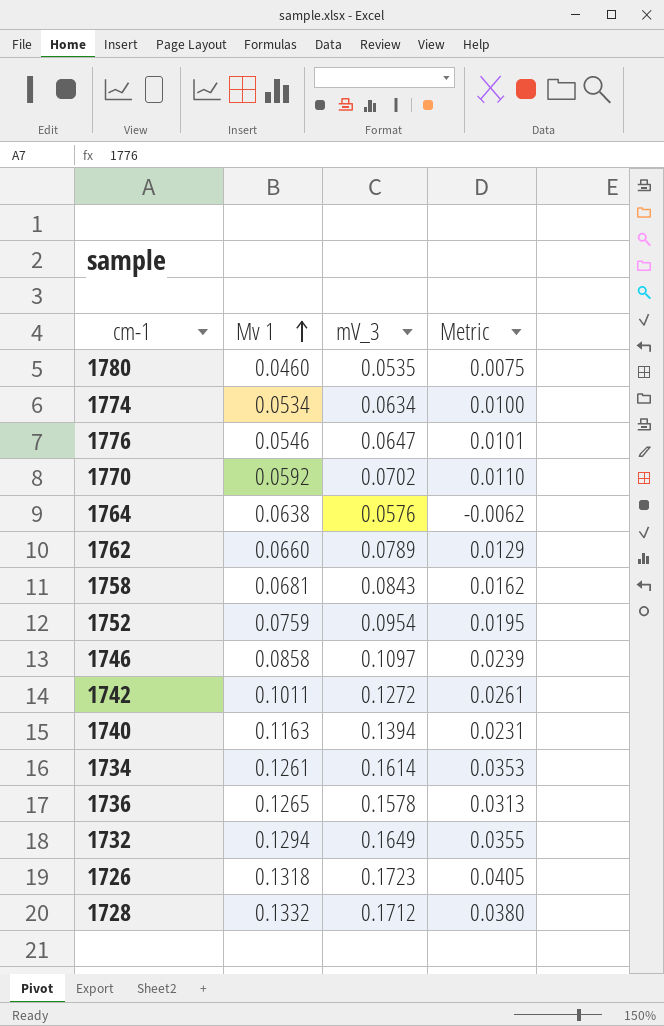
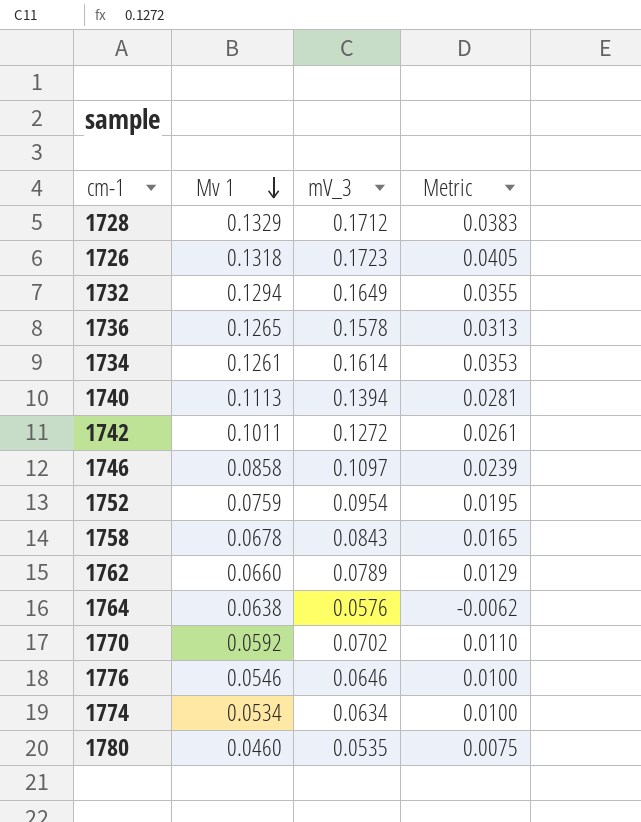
row order: Mv 1 ascending -> Mv 1 descending
1728 | Mv 1: 0.1332 -> 0.1329
1728 | Metric: 0.0380 -> 0.0383
1740 | Mv 1: 0.1163 -> 0.1113
1740 | Metric: 0.0231 -> 0.0281
1758 | Mv 1: 0.0681 -> 0.0678
1758 | Metric: 0.0162 -> 0.0165
1776 | mV_3: 0.0647 -> 0.0646
1776 | Metric: 0.0101 -> 0.0100

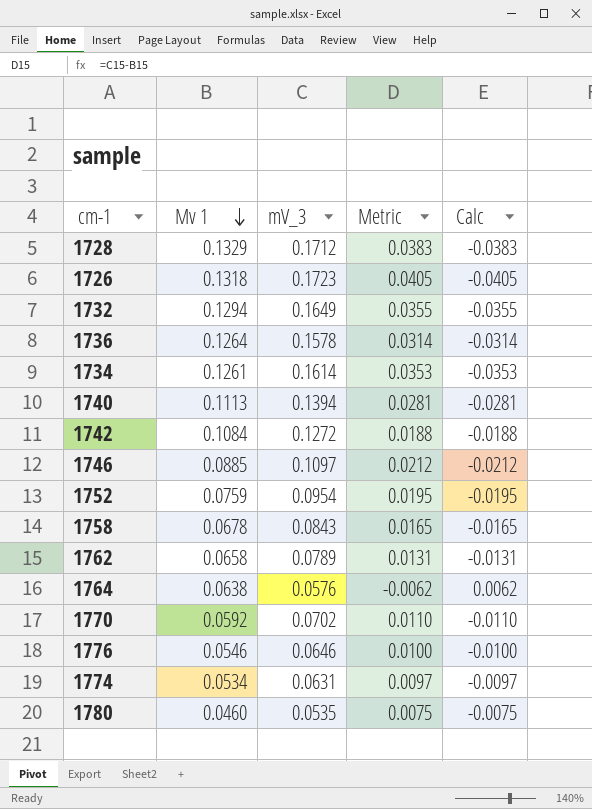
column Calc | formula: none -> [Mv 1] - [mV_3]
1736 | Mv 1: 0.1265 -> 0.1264
1736 | Metric: 0.0313 -> 0.0314
1742 | Mv 1: 0.1011 -> 0.1084
1742 | Metric: 0.0261 -> 0.0188
1746 | Mv 1: 0.0858 -> 0.0885
1746 | Metric: 0.0239 -> 0.0212
1762 | Mv 1: 0.0660 -> 0.0658
1762 | Metric: 0.0129 -> 0.0131
1774 | mV_3: 0.0634 -> 0.0631
1774 | Metric: 0.0100 -> 0.0097

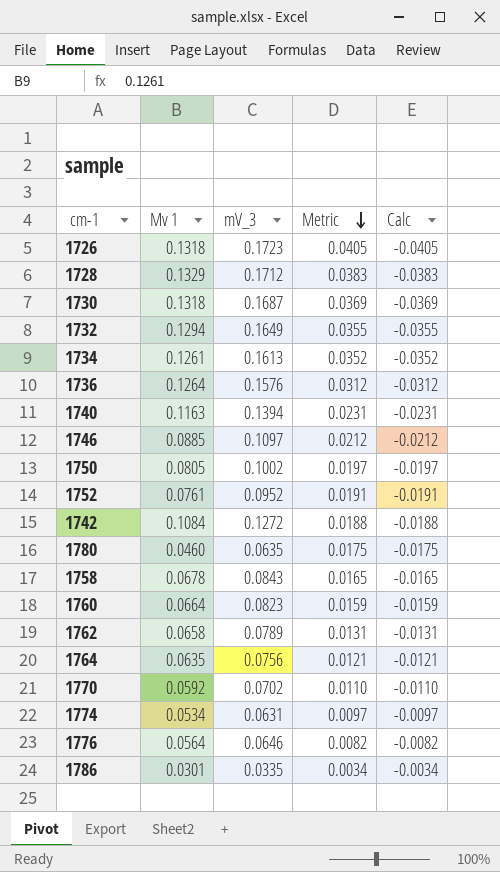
row order: Mv 1 descending -> Metric descending
row 1730: none -> 0.1318 | 0.1687 | 0.0369 | -0.0369
1734 | mV_3: 0.1614 -> 0.1613
1734 | Metric: 0.0353 -> 0.0352
1734 | Calc: -0.0353 -> -0.0352
1736 | mV_3: 0.1578 -> 0.1576
1736 | Metric: 0.0314 -> 0.0312
1736 | Calc: -0.0314 -> -0.0312
1740 | Mv 1: 0.1113 -> 0.1163
1740 | Metric: 0.0281 -> 0.0231
1740 | Calc: -0.0281 -> -0.0231
row 1750: none -> 0.0805 | 0.1002 | 0.0197 | -0.0197
1752 | Mv 1: 0.0759 -> 0.0761
1752 | mV_3: 0.0954 -> 0.0952
1752 | Metric: 0.0195 -> 0.0191
1752 | Calc: -0.0195 -> -0.0191
1780 | mV_3: 0.0535 -> 0.0635
1780 | Metric: 0.0075 -> 0.0175
1780 | Calc: -0.0075 -> -0.0175
row 1760: none -> 0.0664 | 0.0823 | 0.0159 | -0.0159
1764 | Mv 1: 0.0638 -> 0.0635
1764 | mV_3: 0.0576 -> 0.0756
1764 | Metric: -0.0062 -> 0.0121
1764 | Calc: 0.0062 -> -0.0121
1776 | Mv 1: 0.0546 -> 0.0564
1776 | Metric: 0.0100 -> 0.0082
1776 | Calc: -0.0100 -> -0.0082
row 1786: none -> 0.0301 | 0.0335 | 0.0034 | -0.0034

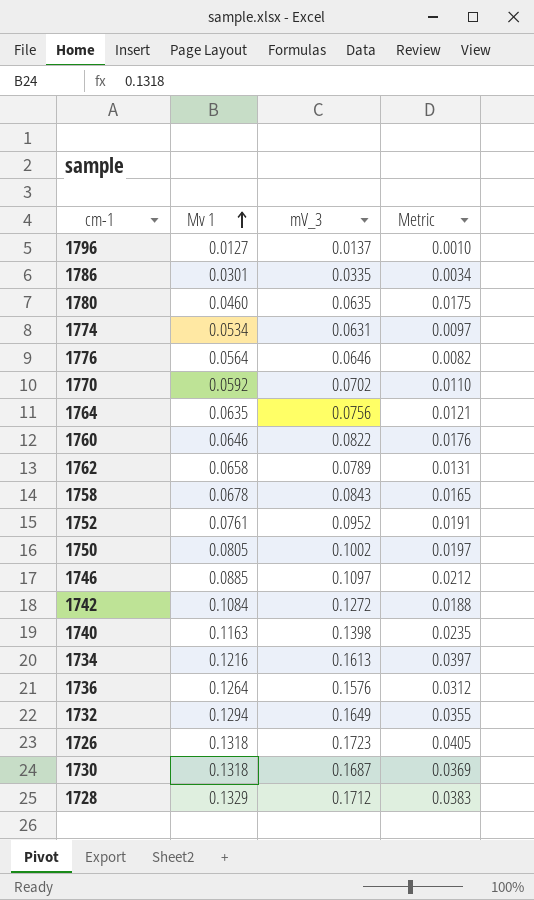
row order: Metric descending -> Mv 1 ascending
column Calc | formula: [Mv 1] - [mV_3] -> none
row 1796: none -> 0.0127 | 0.0137 | 0.0010
1760 | Mv 1: 0.0664 -> 0.0646
1760 | mV_3: 0.0823 -> 0.0822
1760 | Metric: 0.0159 -> 0.0176
1740 | mV_3: 0.1394 -> 0.1398
1740 | Metric: 0.0231 -> 0.0235
1734 | Mv 1: 0.1261 -> 0.1216
1734 | Metric: 0.0352 -> 0.0397

